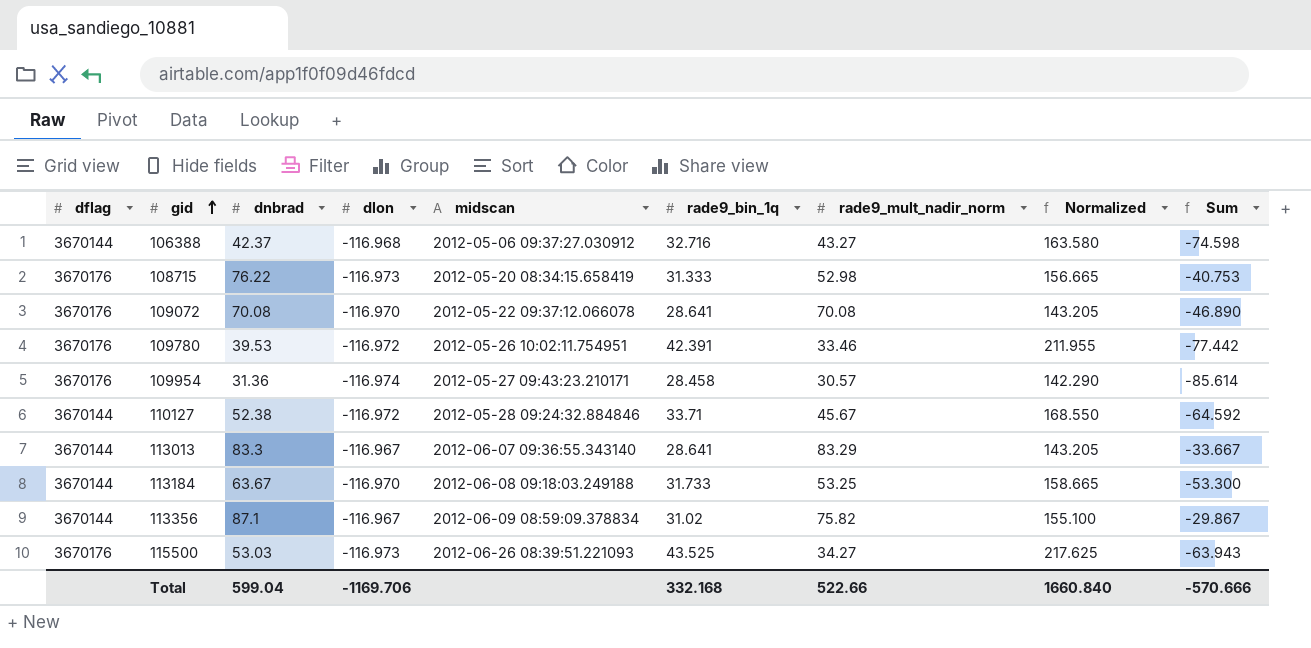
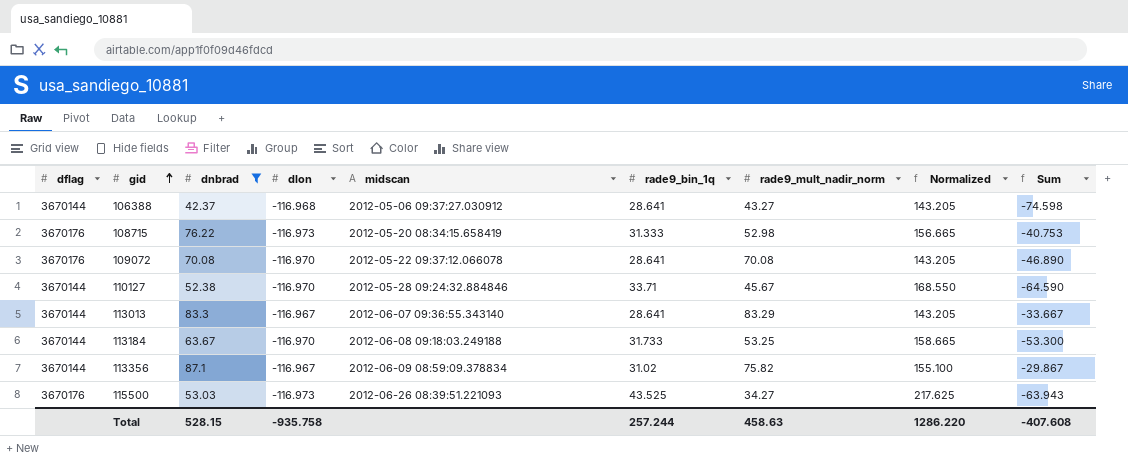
filter: none -> dnbrad >= 42.37
106388 | rade9_bin_1q: 32.716 -> 28.641
106388 | Normalized: 163.580 -> 143.205
110127 | dlon: -116.972 -> -116.970
110127 | Sum: -64.592 -> -64.590
Total | dnbrad: 599.04 -> 528.15
Total | dlon: -1169.706 -> -935.758
Total | rade9_bin_1q: 332.168 -> 257.244
Total | rade9_mult_nadir_norm: 522.66 -> 458.63
Total | Normalized: 1660.840 -> 1286.220
Total | Sum: -570.666 -> -407.608

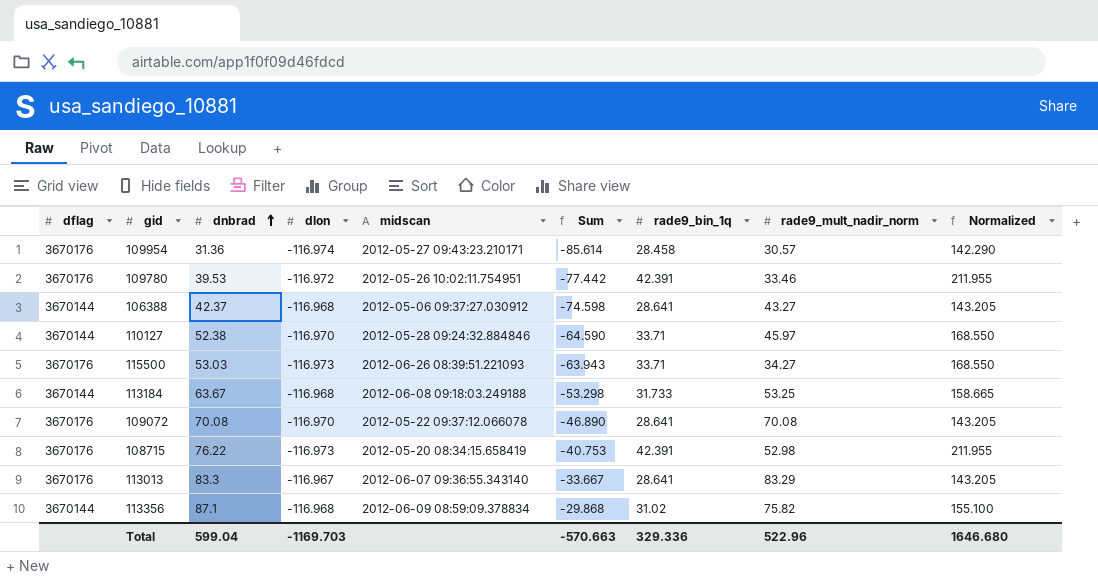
filter: dnbrad >= 42.37 -> none
row order: gid ascending -> dnbrad ascending
column Sum | position: 9 -> 6
110127 | rade9_mult_nadir_norm: 45.67 -> 45.97
115500 | rade9_bin_1q: 43.525 -> 33.71
115500 | Normalized: 217.625 -> 168.550
113184 | dlon: -116.970 -> -116.968
113184 | Sum: -53.300 -> -53.298
108715 | rade9_bin_1q: 31.333 -> 42.391
108715 | Normalized: 156.665 -> 211.955
113013 | dflag: 3670144 -> 3670176
113356 | dlon: -116.967 -> -116.968
113356 | Sum: -29.867 -> -29.868
Total | dnbrad: 528.15 -> 599.04
Total | dlon: -935.758 -> -1169.703
Total | Sum: -407.608 -> -570.663
Total | rade9_bin_1q: 257.244 -> 329.336
Total | rade9_mult_nadir_norm: 458.63 -> 522.96
Total | Normalized: 1286.220 -> 1646.680

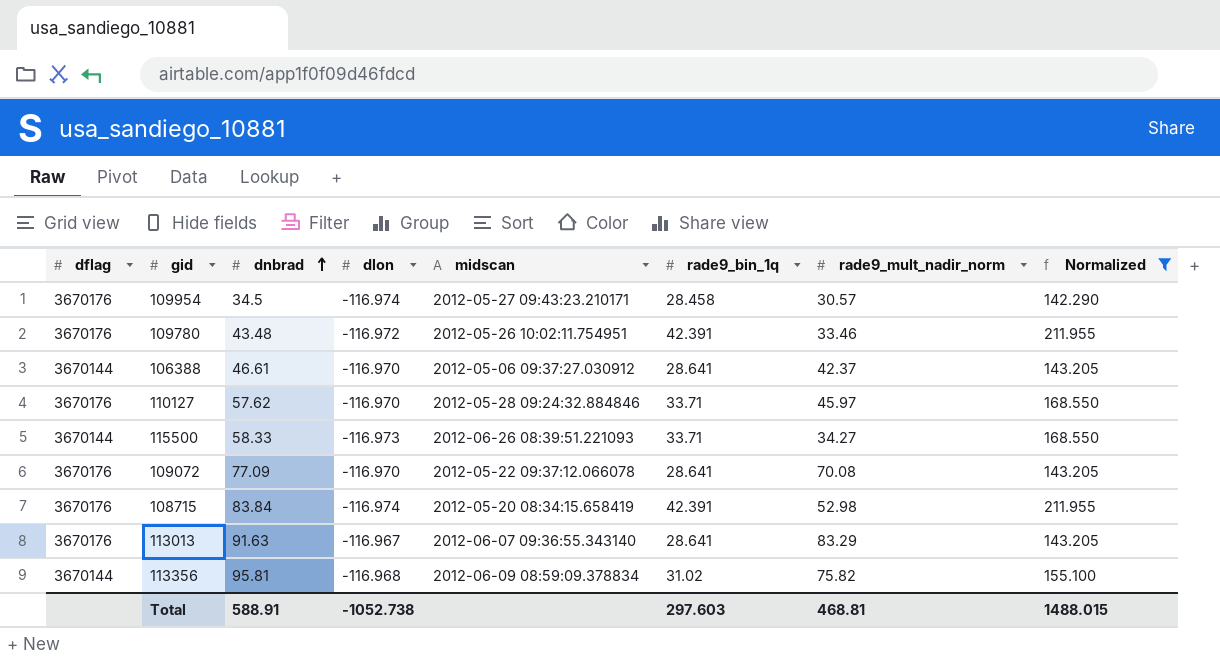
filter: none -> Normalized != 158.665
column Sum | formula: [dnbrad] + [dlon] -> none
109954 | dnbrad: 31.36 -> 34.5
109780 | dnbrad: 39.53 -> 43.48
106388 | dnbrad: 42.37 -> 46.61
106388 | dlon: -116.968 -> -116.970
106388 | rade9_mult_nadir_norm: 43.27 -> 42.37
110127 | dflag: 3670144 -> 3670176
110127 | dnbrad: 52.38 -> 57.62
115500 | dflag: 3670176 -> 3670144
115500 | dnbrad: 53.03 -> 58.33
109072 | dnbrad: 70.08 -> 77.09
108715 | dnbrad: 76.22 -> 83.84
108715 | dlon: -116.973 -> -116.974
113013 | dnbrad: 83.3 -> 91.63
113356 | dnbrad: 87.1 -> 95.81
Total | dnbrad: 599.04 -> 588.91
Total | dlon: -1169.703 -> -1052.738
Total | rade9_bin_1q: 329.336 -> 297.603
Total | rade9_mult_nadir_norm: 522.96 -> 468.81
Total | Normalized: 1646.680 -> 1488.015

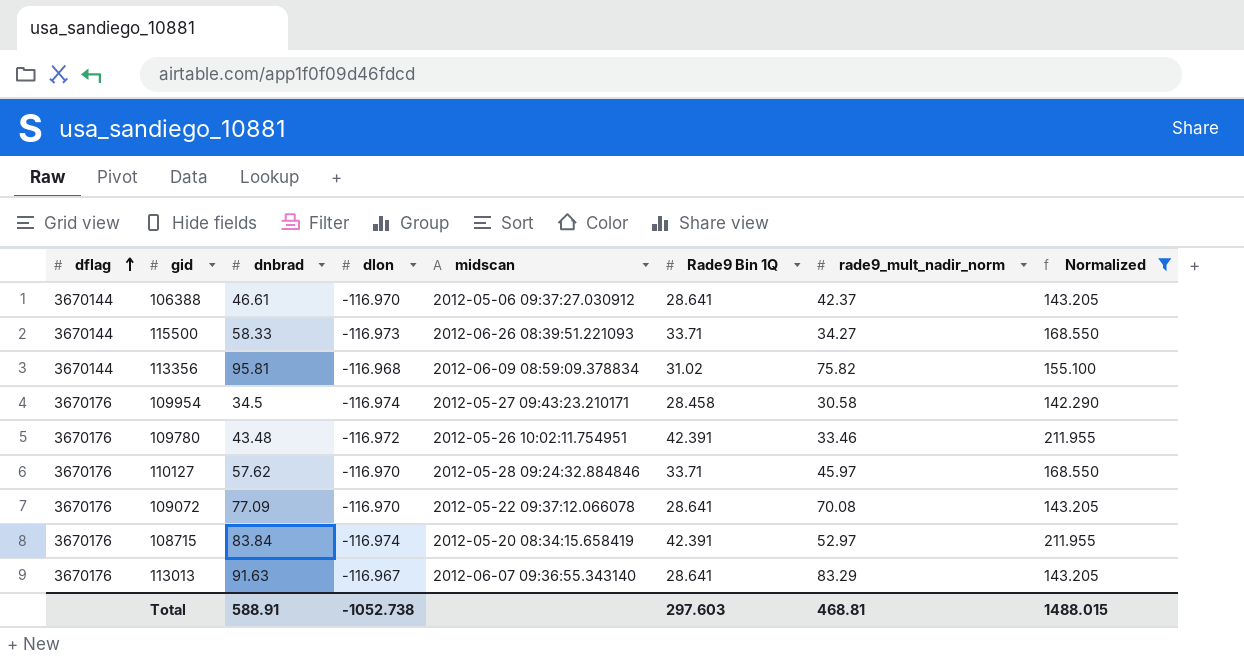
row order: dnbrad ascending -> dflag ascending
column name: rade9_bin_1q -> Rade9 Bin 1Q
109954 | rade9_mult_nadir_norm: 30.57 -> 30.58
108715 | rade9_mult_nadir_norm: 52.98 -> 52.97

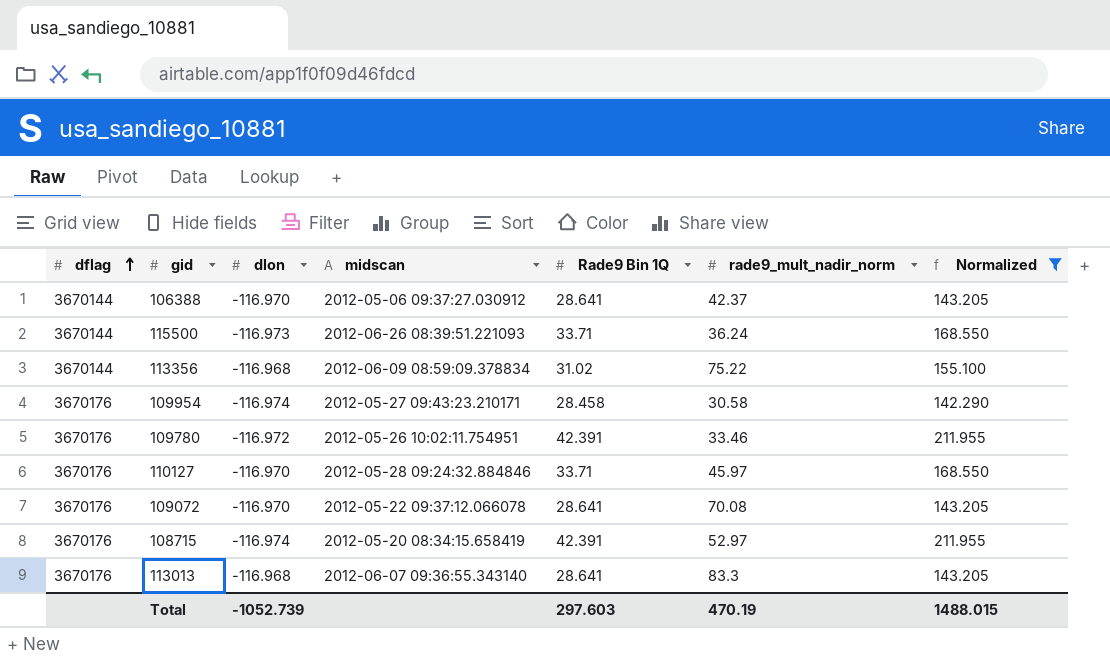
column dnbrad | position: 3 -> none
115500 | rade9_mult_nadir_norm: 34.27 -> 36.24
113356 | rade9_mult_nadir_norm: 75.82 -> 75.22
113013 | dlon: -116.967 -> -116.968
113013 | rade9_mult_nadir_norm: 83.29 -> 83.3
Total | dlon: -1052.738 -> -1052.739
Total | rade9_mult_nadir_norm: 468.81 -> 470.19

